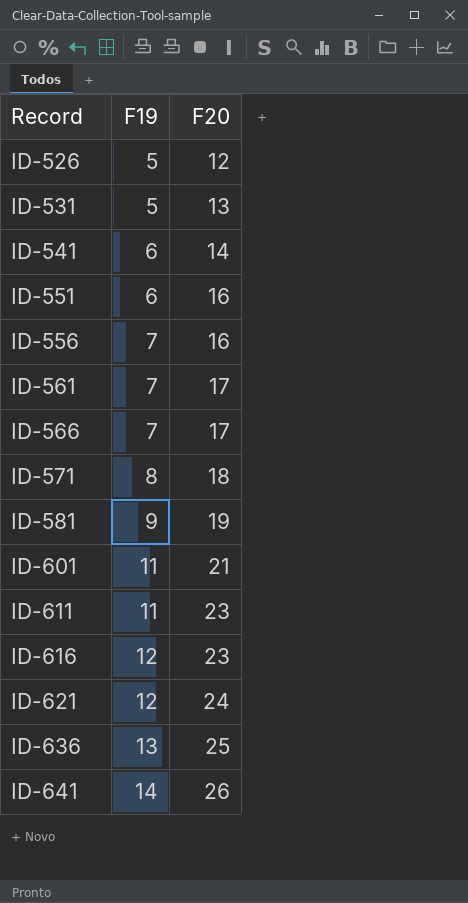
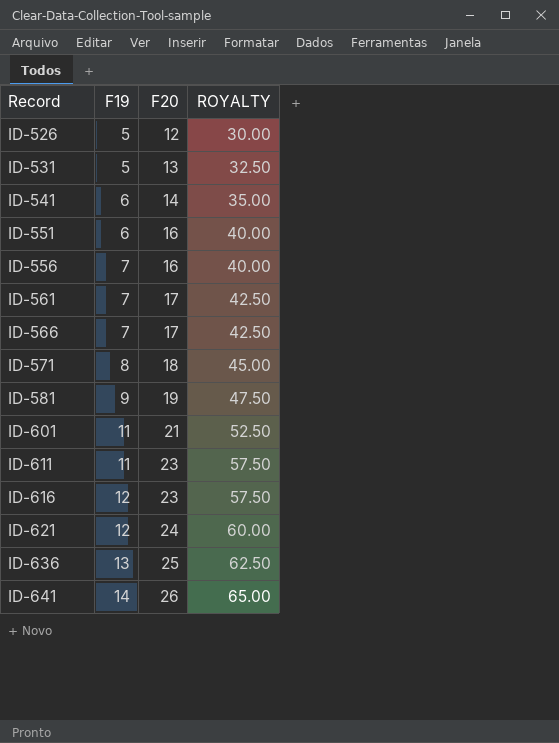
column ROYALTY | formula: none -> [F20] * 2.5

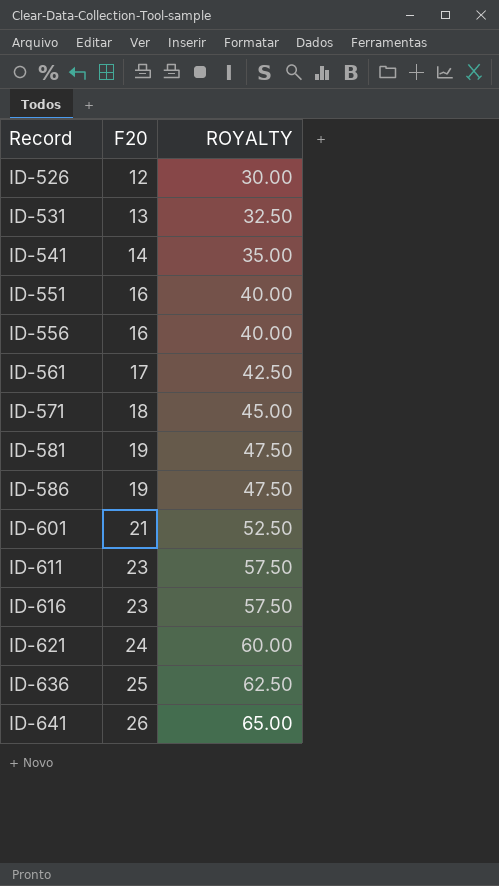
column F19 | position: 2 -> none
row ID-566: 7 | 17 | 42.50 -> none
row ID-586: none -> 19 | 47.50

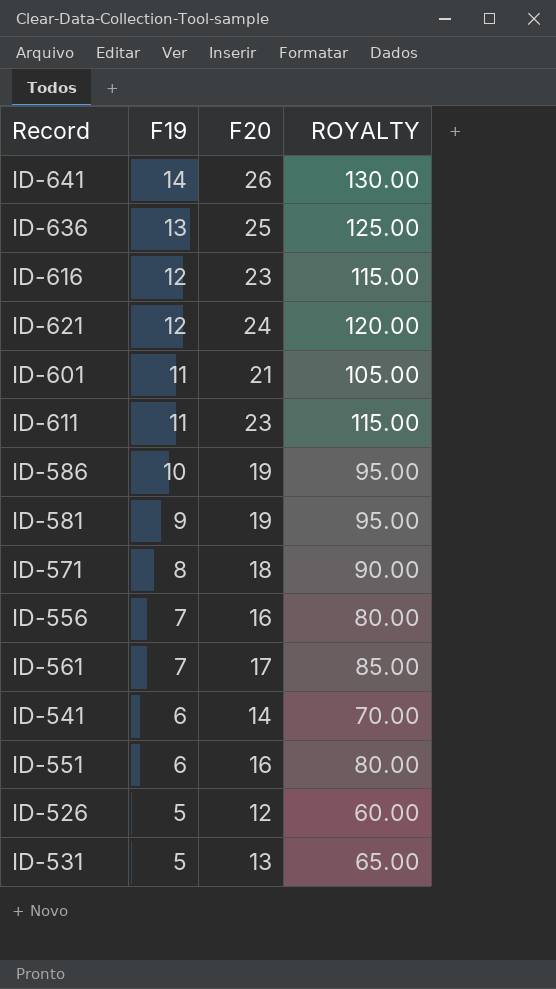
row order: Record ascending -> F19 descending
column F19 | position: none -> 2
column ROYALTY | formula: [F20] * 2.5 -> [F20] * 5

